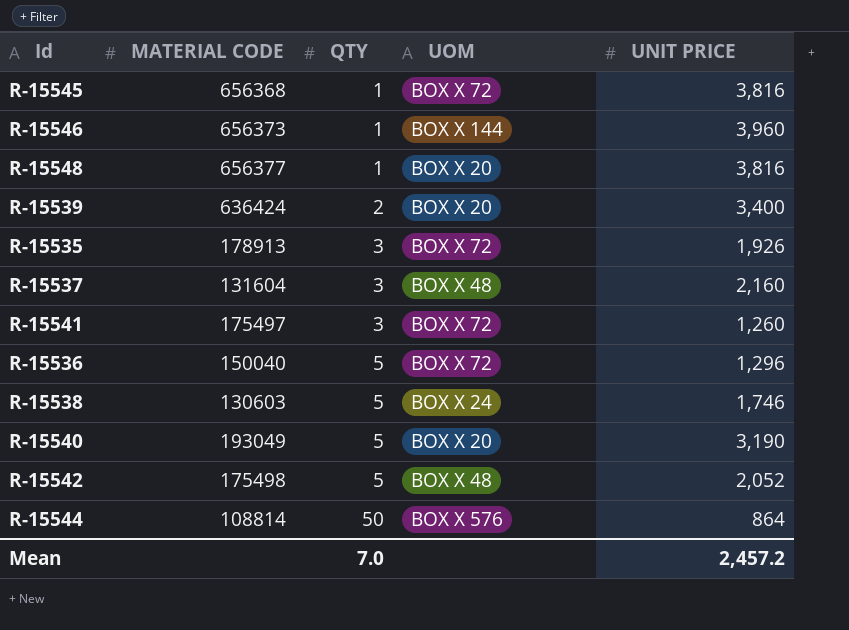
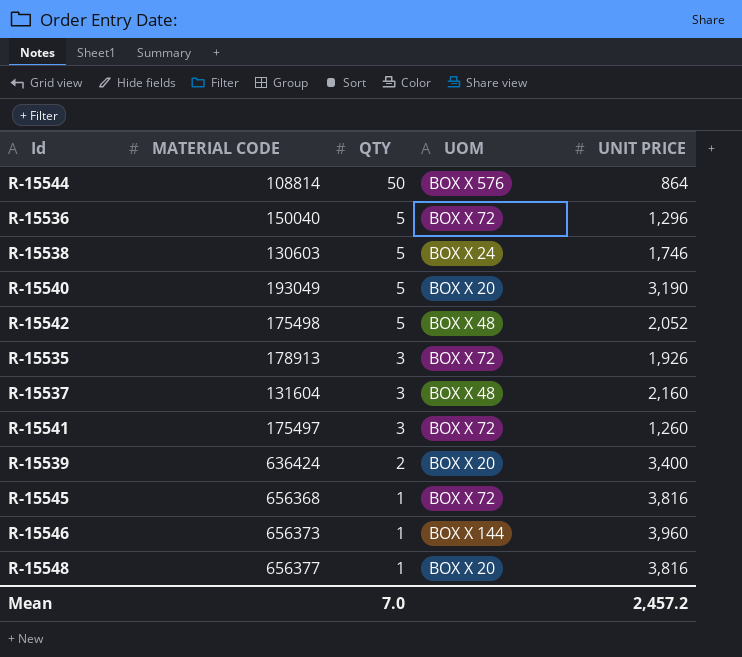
row order: QTY ascending -> QTY descending

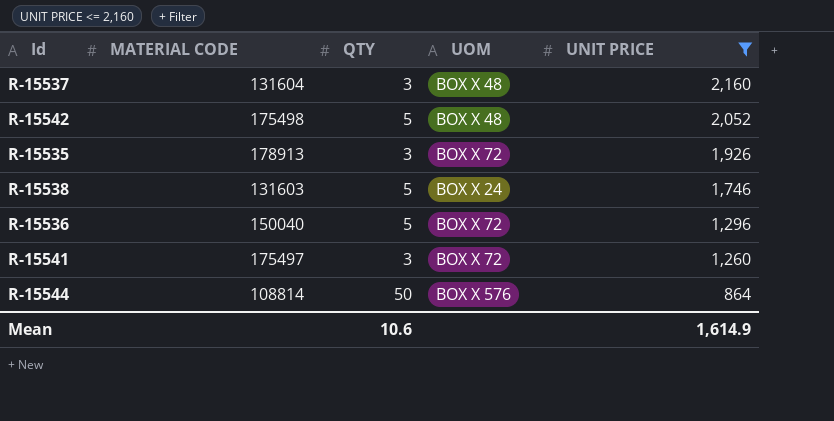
filter: none -> UNIT PRICE <= 2,160
row order: QTY descending -> UNIT PRICE descending
R-15538 | MATERIAL CODE: 130603 -> 131603
Mean | QTY: 7.0 -> 10.6
Mean | UNIT PRICE: 2,457.2 -> 1,614.9

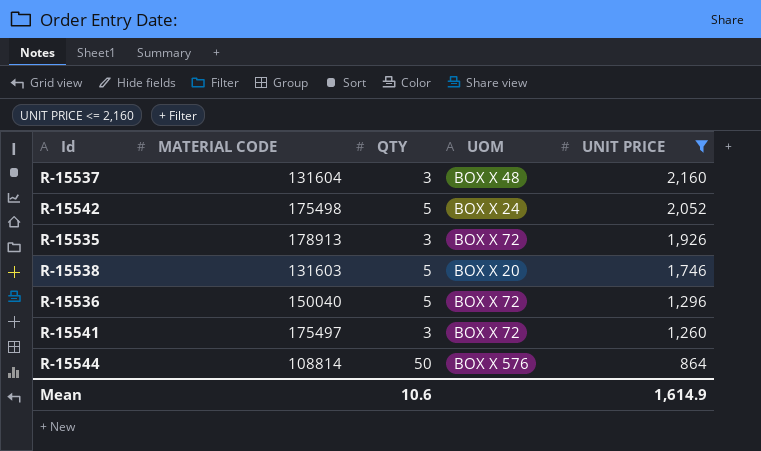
R-15542 | UOM: BOX X 48 -> BOX X 24
R-15538 | UOM: BOX X 24 -> BOX X 20

